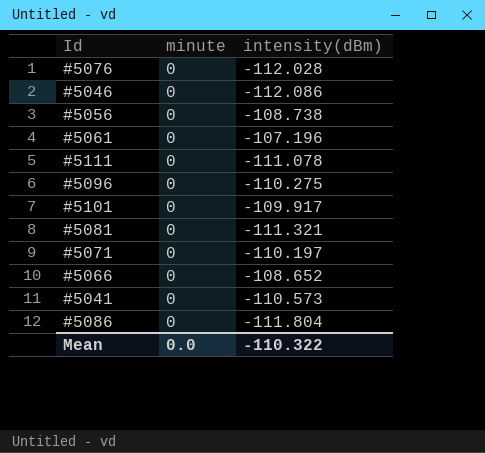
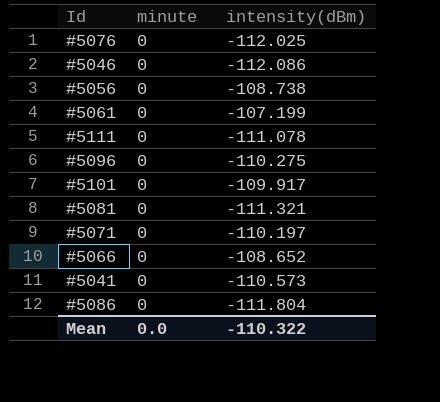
#5076 | intensity(dBm): -112.028 -> -112.025
#5061 | intensity(dBm): -107.196 -> -107.199

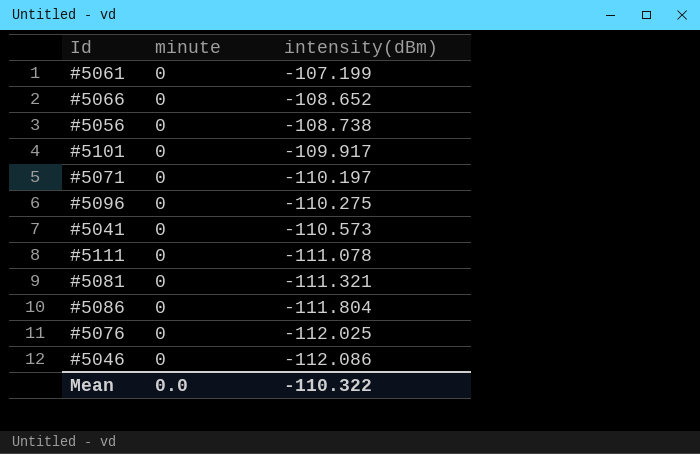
row order: none -> intensity(dBm) descending

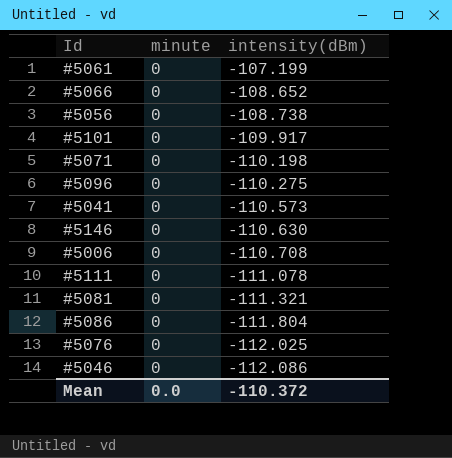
#5071 | intensity(dBm): -110.197 -> -110.198
row #5146: none -> 0 | -110.630
row #5006: none -> 0 | -110.708
Mean | intensity(dBm): -110.322 -> -110.372

